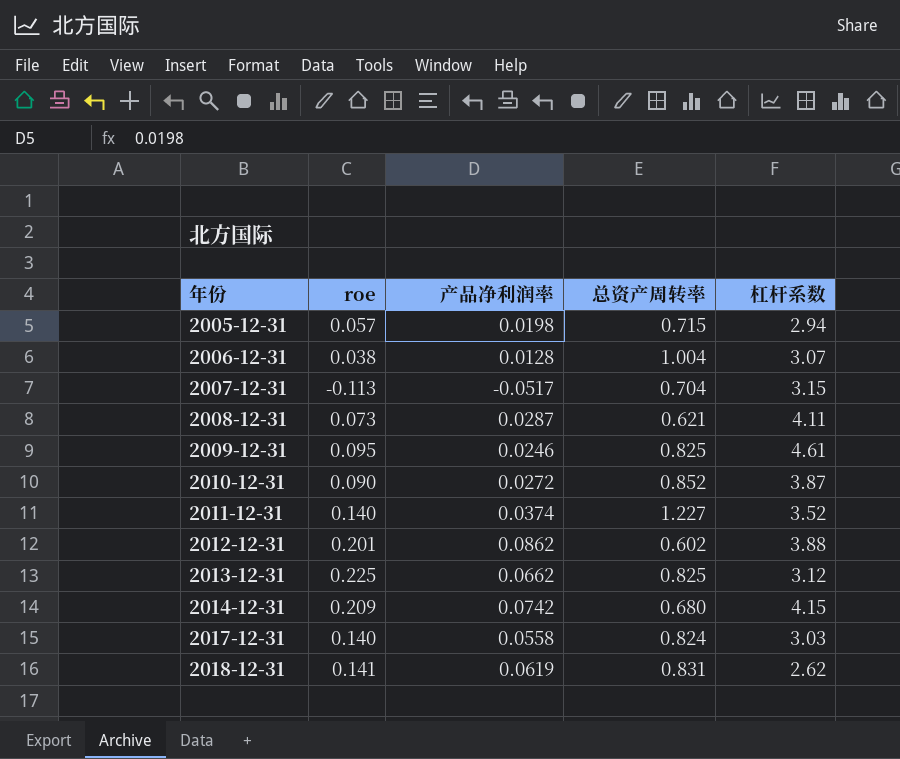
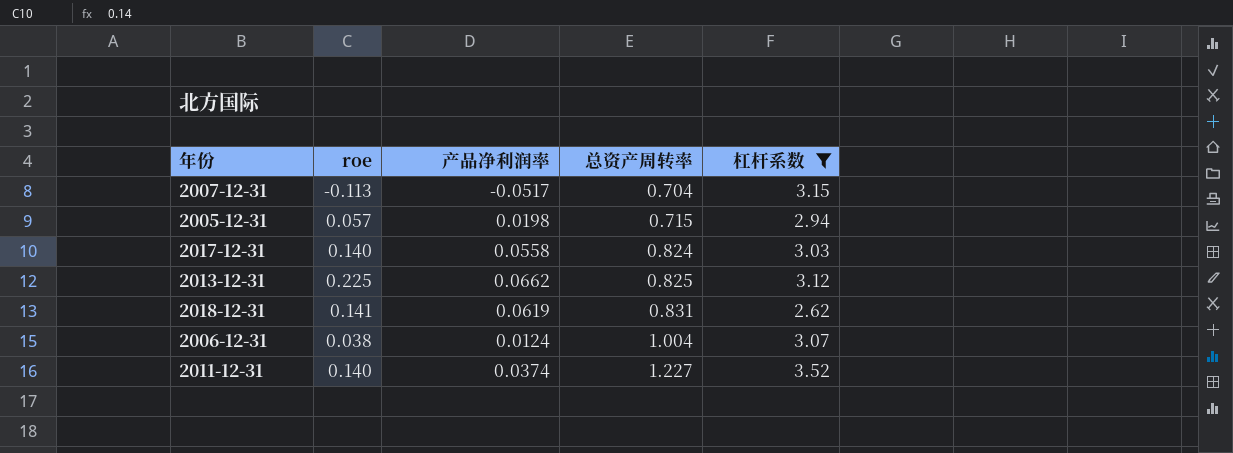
filter: none -> 杠杆系数 <= 3.52
row order: 年份 ascending -> 总资产周转率 ascending
2006-12-31 | 产品净利润率: 0.0128 -> 0.0124

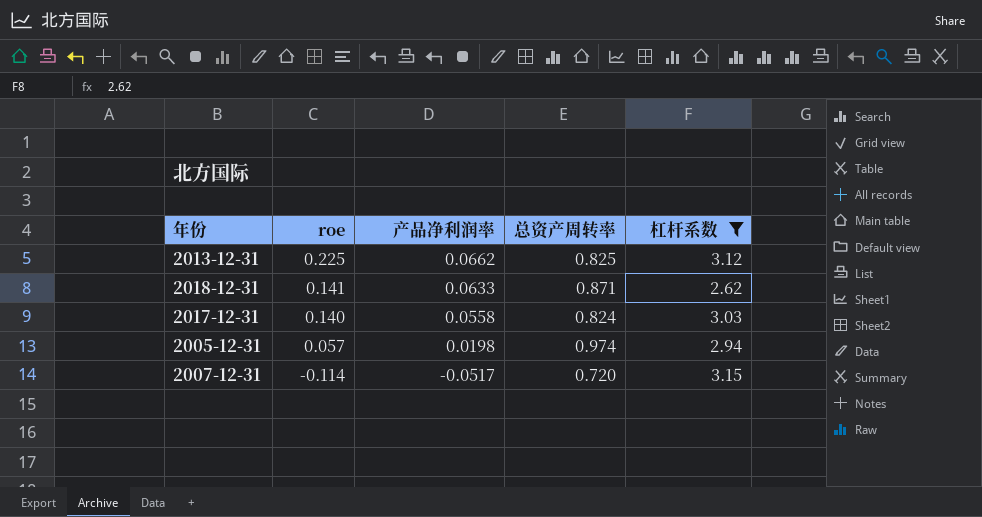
row order: 总资产周转率 ascending -> roe descending
row 2006-12-31: 0.038 | 0.0124 | 1.004 | 3.07 -> none
row 2011-12-31: 0.140 | 0.0374 | 1.227 | 3.52 -> none
2018-12-31 | 产品净利润率: 0.0619 -> 0.0633
2018-12-31 | 总资产周转率: 0.831 -> 0.871
2005-12-31 | 总资产周转率: 0.715 -> 0.974
2007-12-31 | roe: -0.113 -> -0.114
2007-12-31 | 总资产周转率: 0.704 -> 0.720

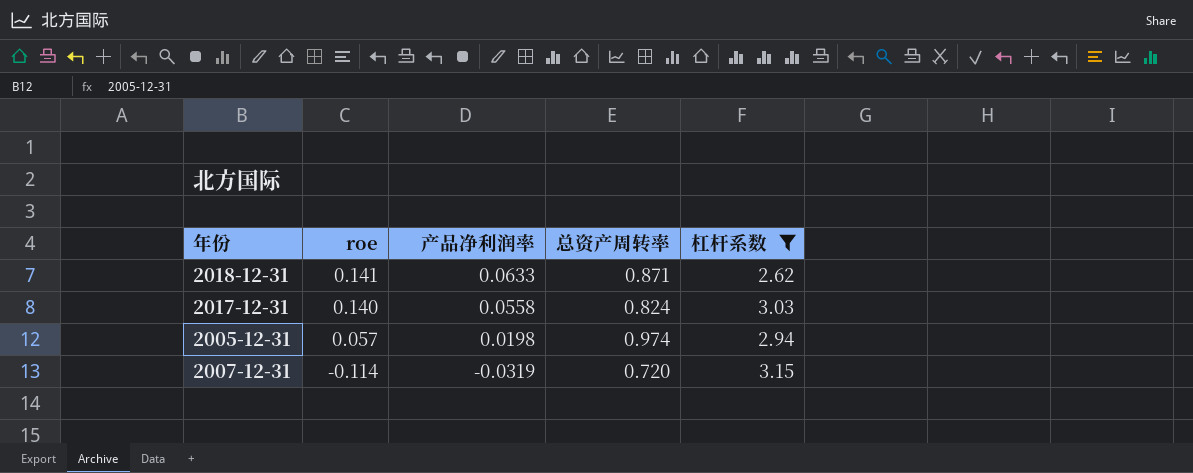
row 2013-12-31: 0.225 | 0.0662 | 0.825 | 3.12 -> none
2007-12-31 | 产品净利润率: -0.0517 -> -0.0319

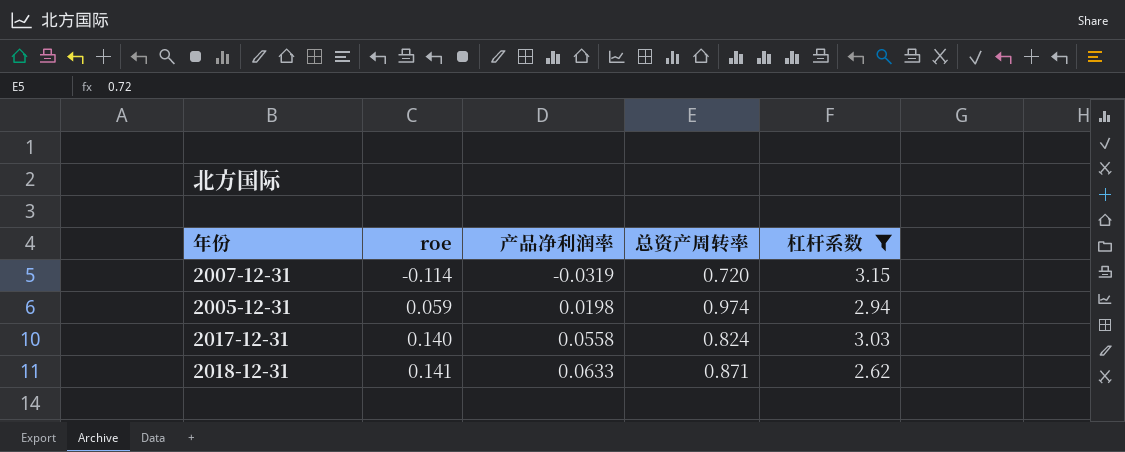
row order: roe descending -> roe ascending
2005-12-31 | roe: 0.057 -> 0.059

